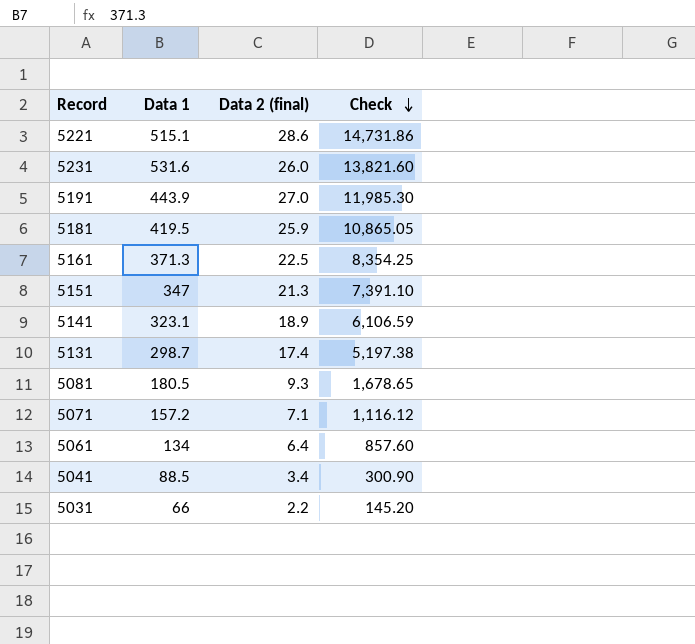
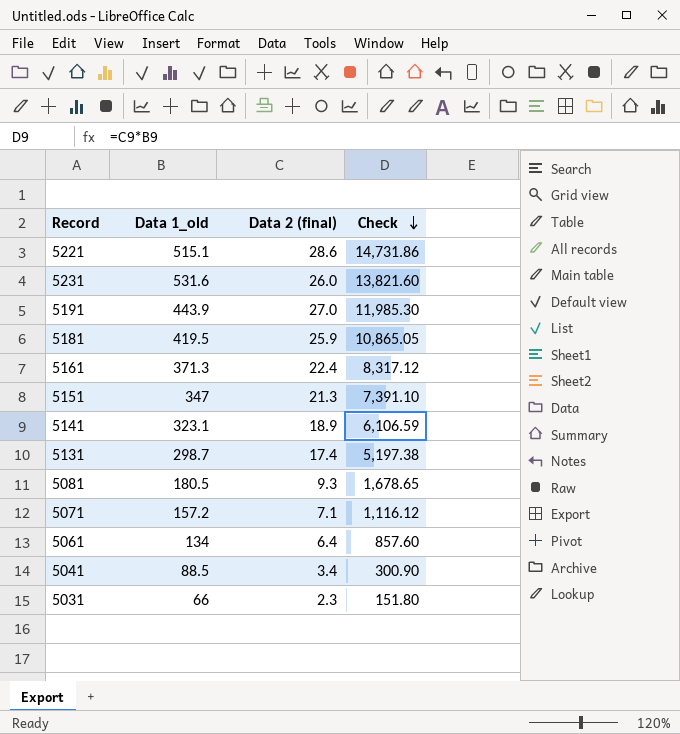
column name: Data 1 -> Data 1_old
5161 | Data 2 (final): 22.5 -> 22.4
5161 | Check: 8,354.25 -> 8,317.12
5031 | Data 2 (final): 2.2 -> 2.3
5031 | Check: 145.20 -> 151.80

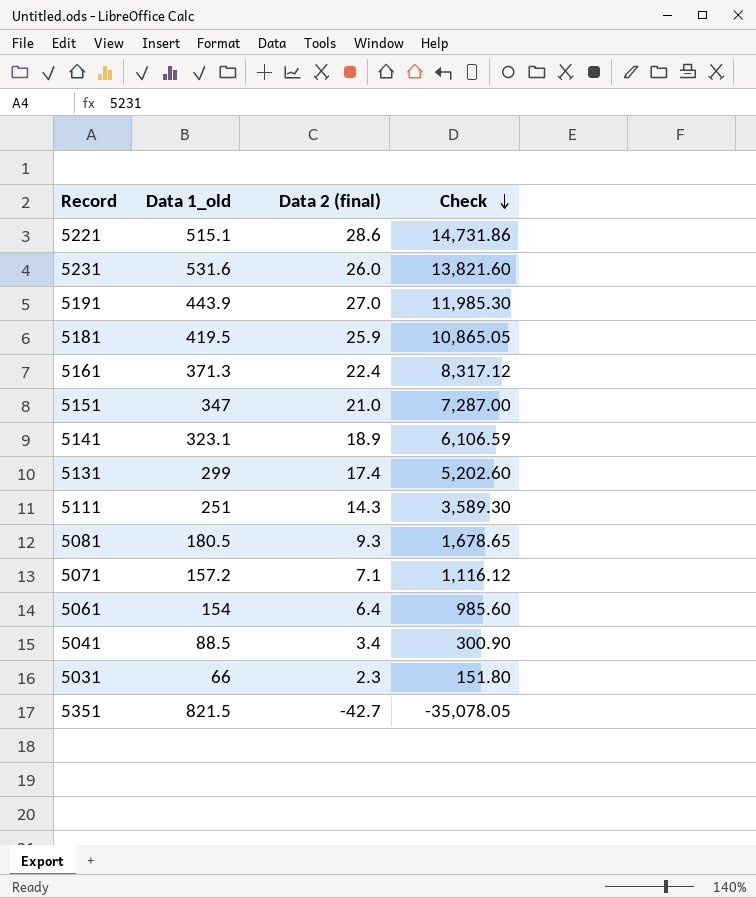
5151 | Data 2 (final): 21.3 -> 21.0
5151 | Check: 7,391.10 -> 7,287.00
5131 | Data 1_old: 298.7 -> 299
5131 | Check: 5,197.38 -> 5,202.60
row 5111: none -> 251 | 14.3 | 3,589.30
5061 | Data 1_old: 134 -> 154
5061 | Check: 857.60 -> 985.60
row 5351: none -> 821.5 | -42.7 | -35,078.05

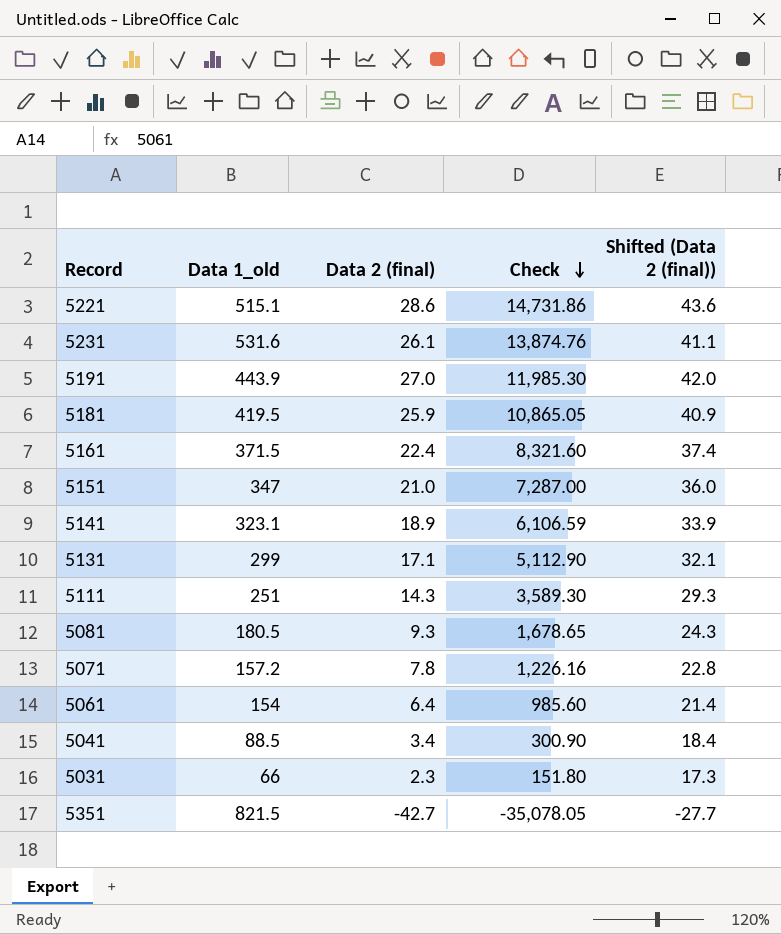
column Shifted (Data 2 (final)) | formula: none -> [Data 2 (final)] + 15
5231 | Data 2 (final): 26.0 -> 26.1
5231 | Check: 13,821.60 -> 13,874.76
5161 | Data 1_old: 371.3 -> 371.5
5161 | Check: 8,317.12 -> 8,321.60
5131 | Data 2 (final): 17.4 -> 17.1
5131 | Check: 5,202.60 -> 5,112.90
5071 | Data 2 (final): 7.1 -> 7.8
5071 | Check: 1,116.12 -> 1,226.16

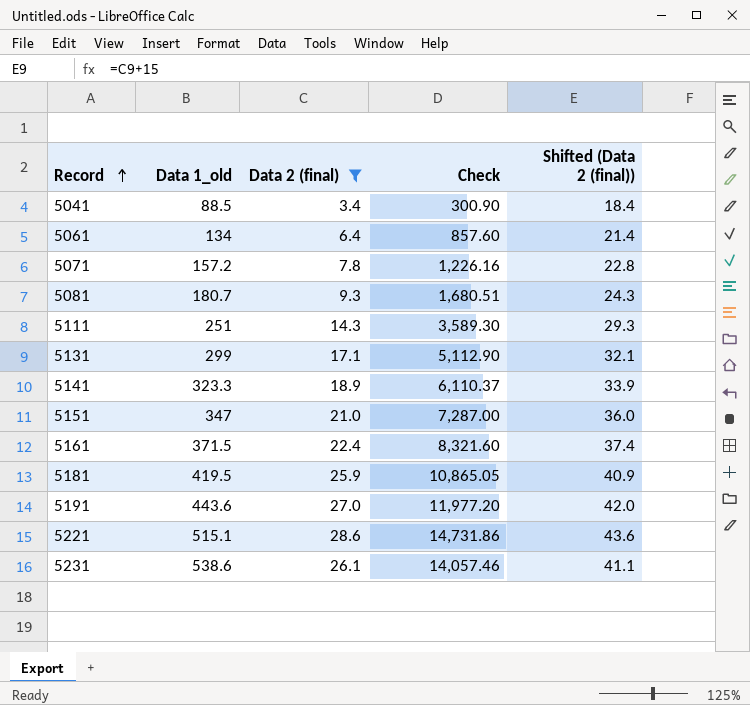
filter: none -> Data 2 (final) >= 3.4
row order: Check descending -> Record ascending
5061 | Data 1_old: 154 -> 134
5061 | Check: 985.60 -> 857.60
5081 | Data 1_old: 180.5 -> 180.7
5081 | Check: 1,678.65 -> 1,680.51
5141 | Data 1_old: 323.1 -> 323.3
5141 | Check: 6,106.59 -> 6,110.37
5191 | Data 1_old: 443.9 -> 443.6
5191 | Check: 11,985.30 -> 11,977.20
5231 | Data 1_old: 531.6 -> 538.6
5231 | Check: 13,874.76 -> 14,057.46

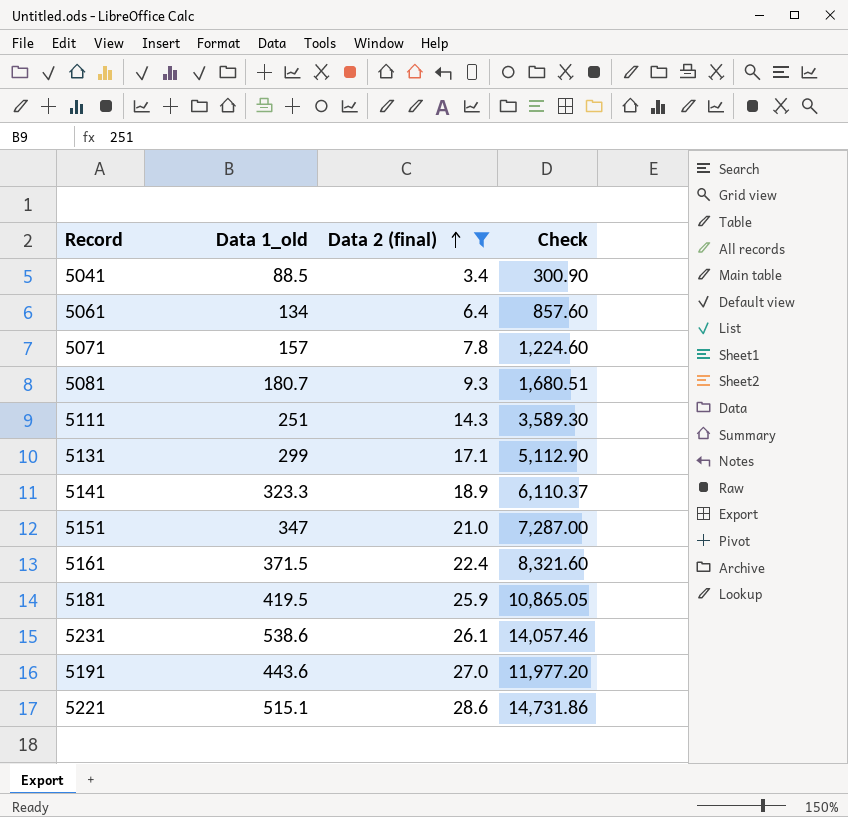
row order: Record ascending -> Data 2 (final) ascending
column Shifted (Data 2 (final)) | formula: [Data 2 (final)] + 15 -> none
5071 | Data 1_old: 157.2 -> 157
5071 | Check: 1,226.16 -> 1,224.60

